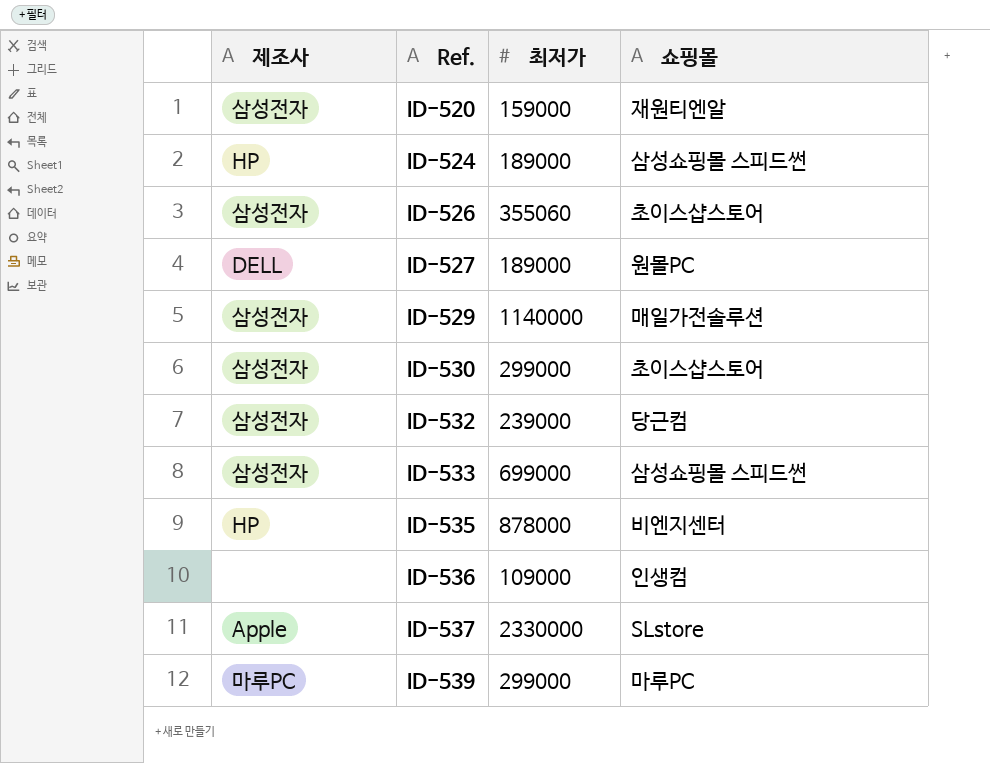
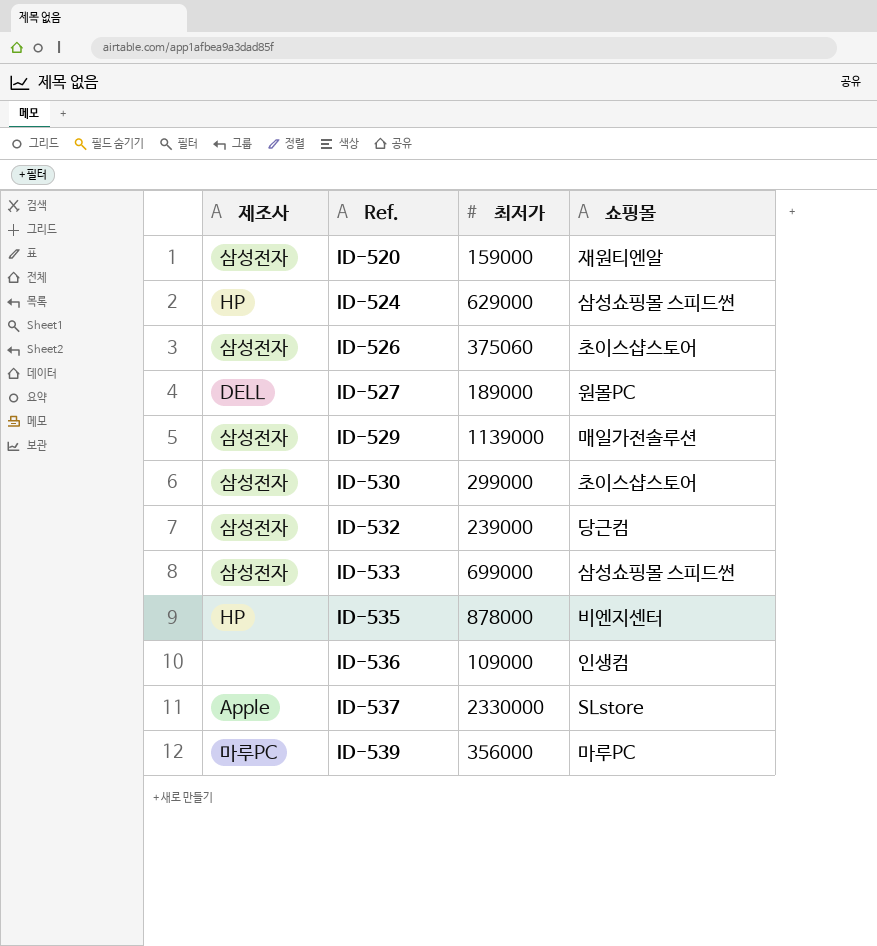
ID-524 | 최저가: 189000 -> 629000
ID-526 | 최저가: 355060 -> 375060
ID-529 | 최저가: 1140000 -> 1139000
ID-539 | 최저가: 299000 -> 356000

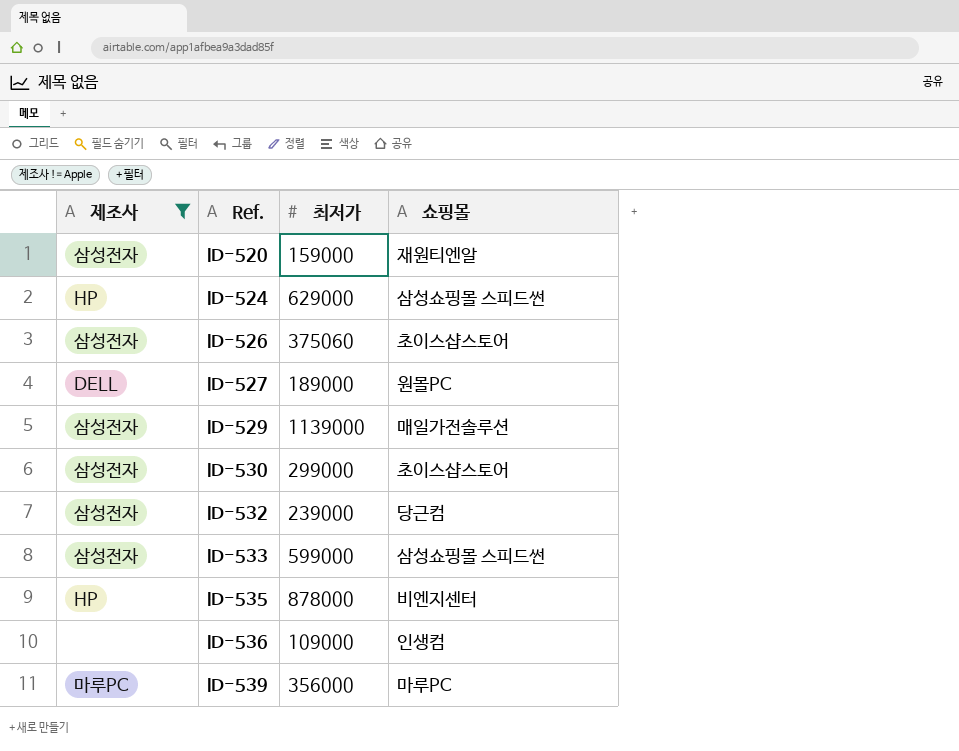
filter: none -> 제조사 != Apple
ID-533 | 최저가: 699000 -> 599000

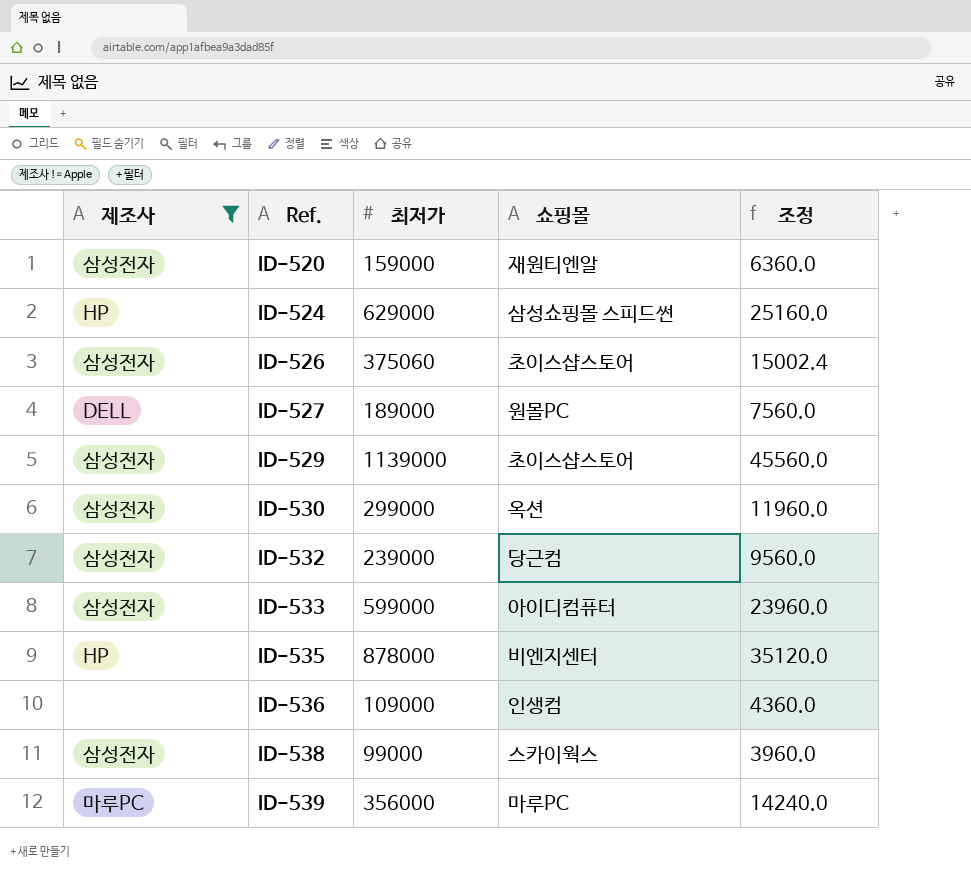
column 조정 | formula: none -> [최저가] * 0.04
ID-529 | 쇼핑몰: 매일가전솔루션 -> 초이스샵스토어
ID-530 | 쇼핑몰: 초이스샵스토어 -> 옥션
ID-533 | 쇼핑몰: 삼성쇼핑몰 스피드썬 -> 아이디컴퓨터
row ID-538: none -> 삼성전자 | 99000 | 스카이웍스 | 3960.0

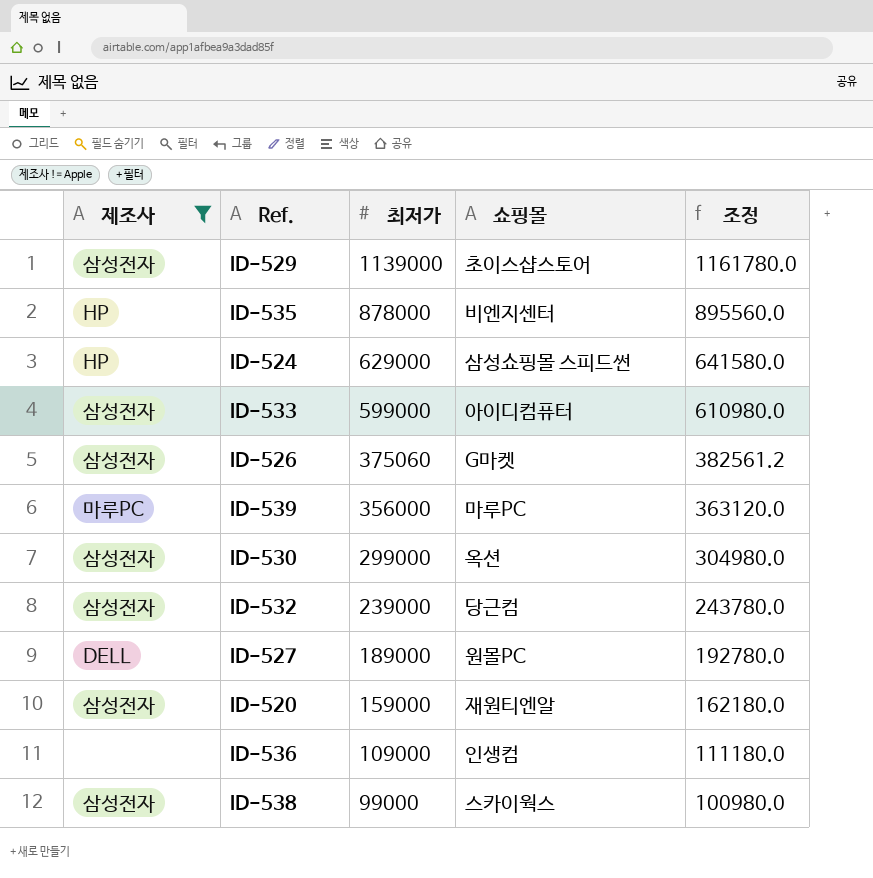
row order: Ref. ascending -> 최저가 descending
column 조정 | formula: [최저가] * 0.04 -> [최저가] * 1.02
ID-526 | 쇼핑몰: 초이스샵스토어 -> G마켓

